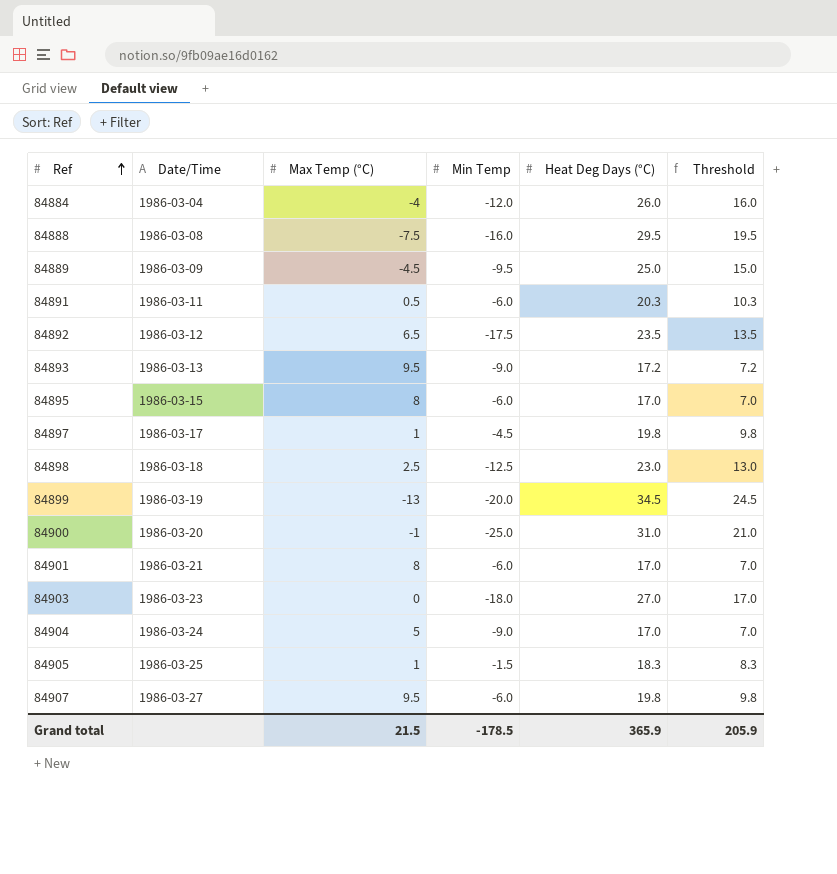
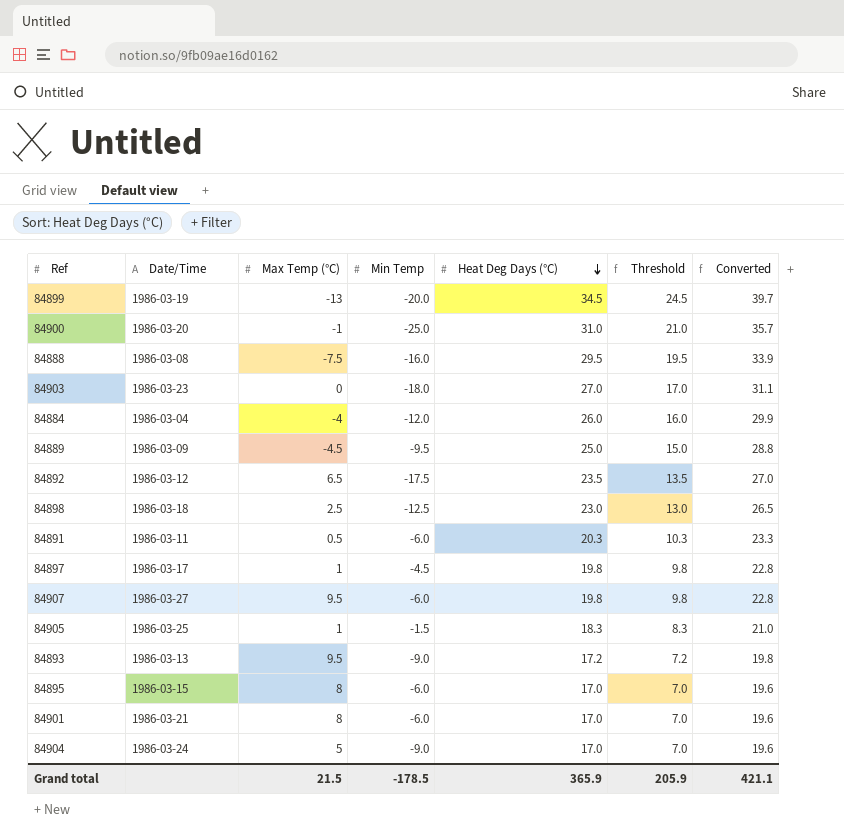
row order: Ref ascending -> Heat Deg Days (°C) descending
column Converted | formula: none -> [Heat Deg Days (°C)] * 1.15

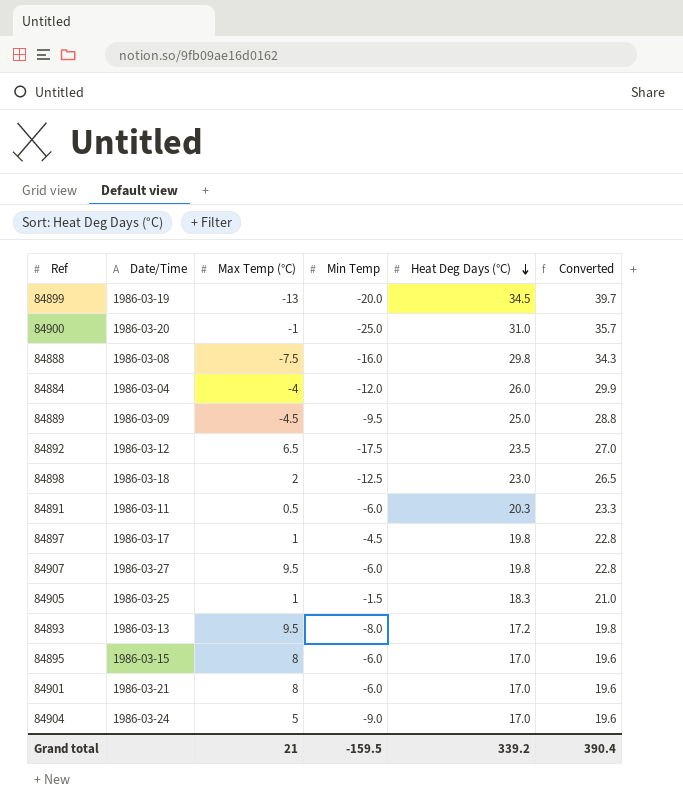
column Threshold | formula: [Heat Deg Days (°C)] - 10 -> none
row 84903: 1986-03-23 | 0 | -18.0 | 27.0 | 17.0 | 31.1 -> none
84888 | Heat Deg Days (°C): 29.5 -> 29.8
84888 | Converted: 33.9 -> 34.3
84898 | Max Temp (°C): 2.5 -> 2
84893 | Min Temp: -9.0 -> -8.0
Grand total | Max Temp (°C): 21.5 -> 21
Grand total | Min Temp: -178.5 -> -159.5
Grand total | Heat Deg Days (°C): 365.9 -> 339.2
Grand total | Converted: 421.1 -> 390.4

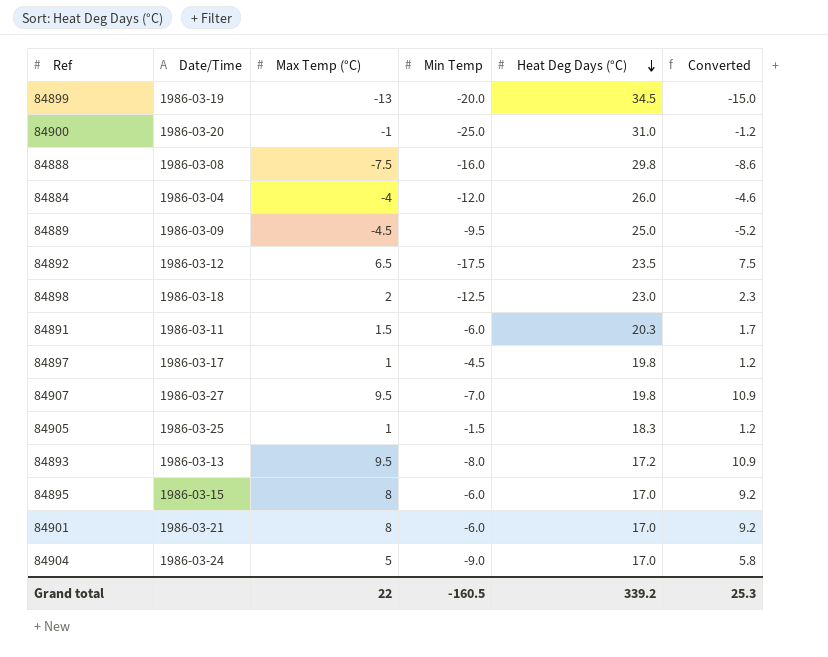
column Converted | formula: [Heat Deg Days (°C)] * 1.15 -> [Max Temp (°C)] * 1.15
84891 | Max Temp (°C): 0.5 -> 1.5
84907 | Min Temp: -6.0 -> -7.0
Grand total | Max Temp (°C): 21 -> 22
Grand total | Min Temp: -159.5 -> -160.5
Grand total | Converted: 390.4 -> 25.3

